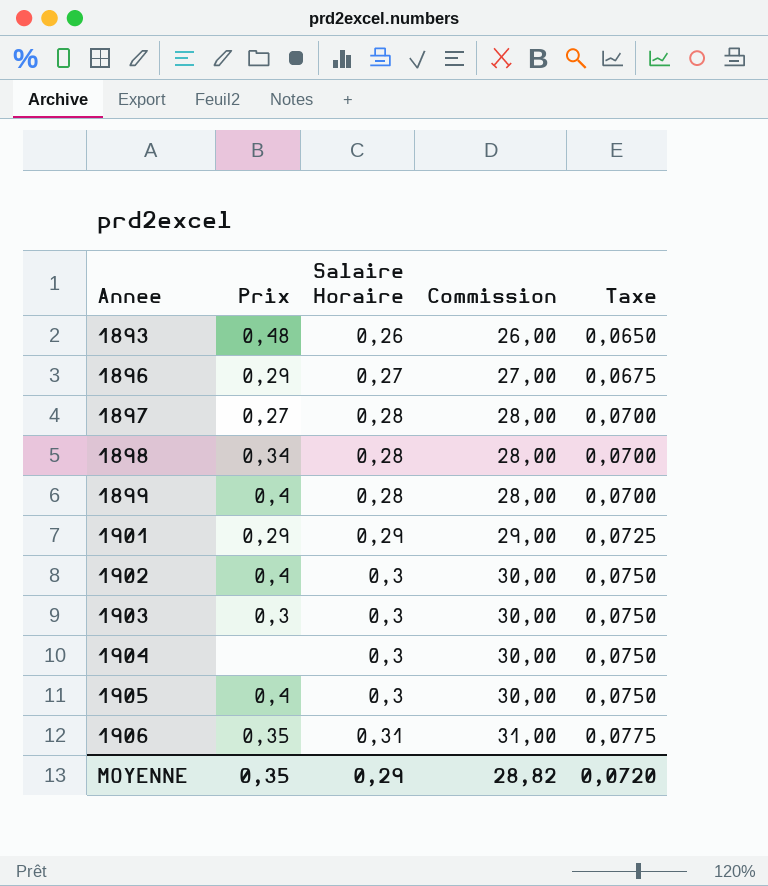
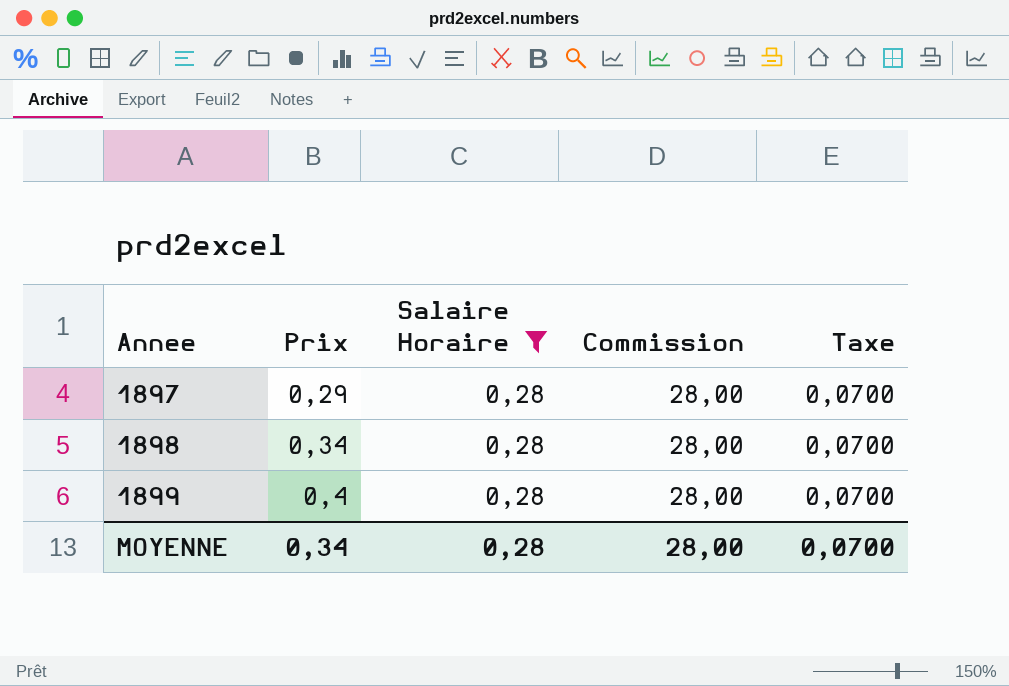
filter: none -> Salaire Horaire = 0,28
1897 | Prix: 0,27 -> 0,29
MOYENNE | Prix: 0,35 -> 0,34
MOYENNE | Salaire Horaire: 0,29 -> 0,28
MOYENNE | Commission: 28,82 -> 28,00
MOYENNE | Taxe: 0,0720 -> 0,0700

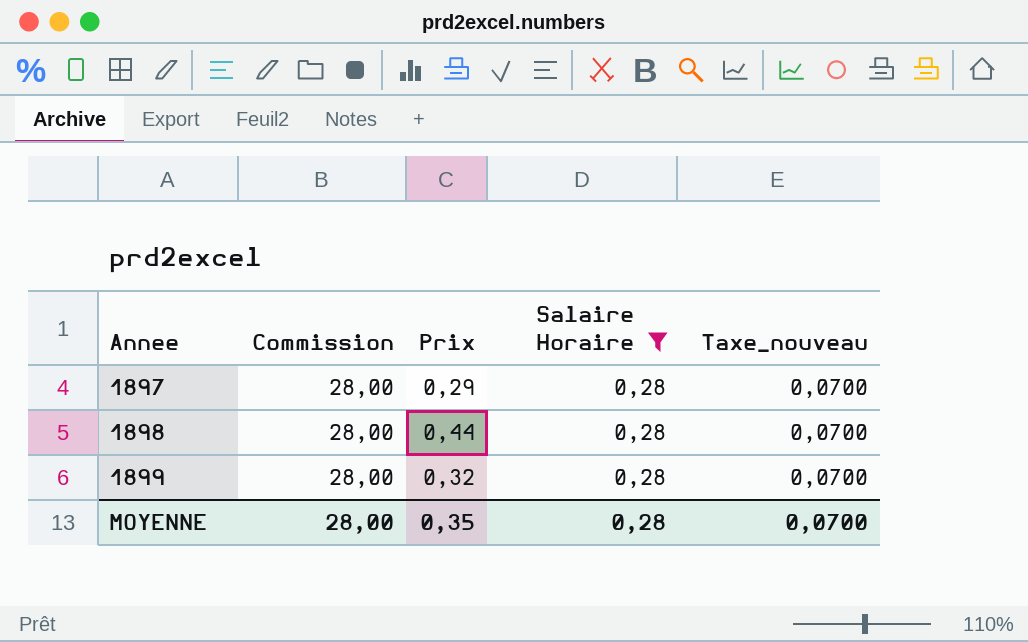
column Commission | position: 4 -> 2
column name: Taxe -> Taxe_nouveau
1898 | Prix: 0,34 -> 0,44
1899 | Prix: 0,4 -> 0,32
MOYENNE | Prix: 0,34 -> 0,35

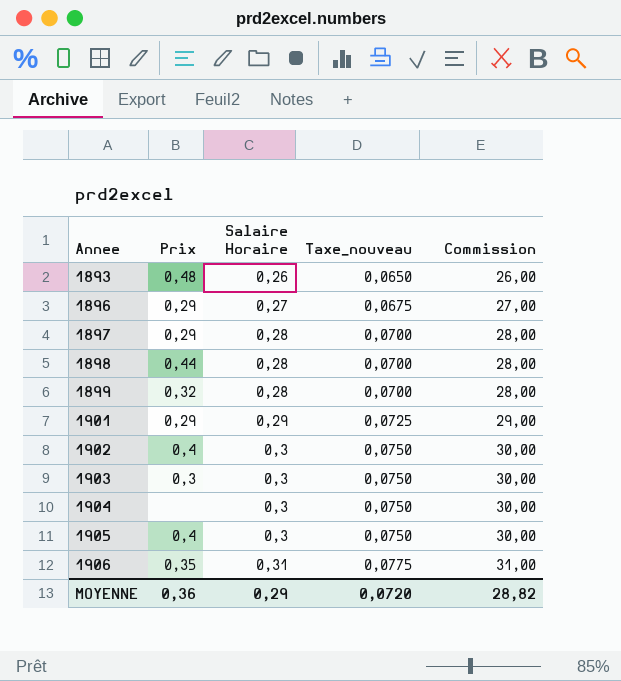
filter: Salaire Horaire = 0,28 -> none
column Commission | position: 2 -> 5
MOYENNE | Prix: 0,35 -> 0,36
MOYENNE | Salaire Horaire: 0,28 -> 0,29
MOYENNE | Taxe_nouveau: 0,0700 -> 0,0720
MOYENNE | Commission: 28,00 -> 28,82

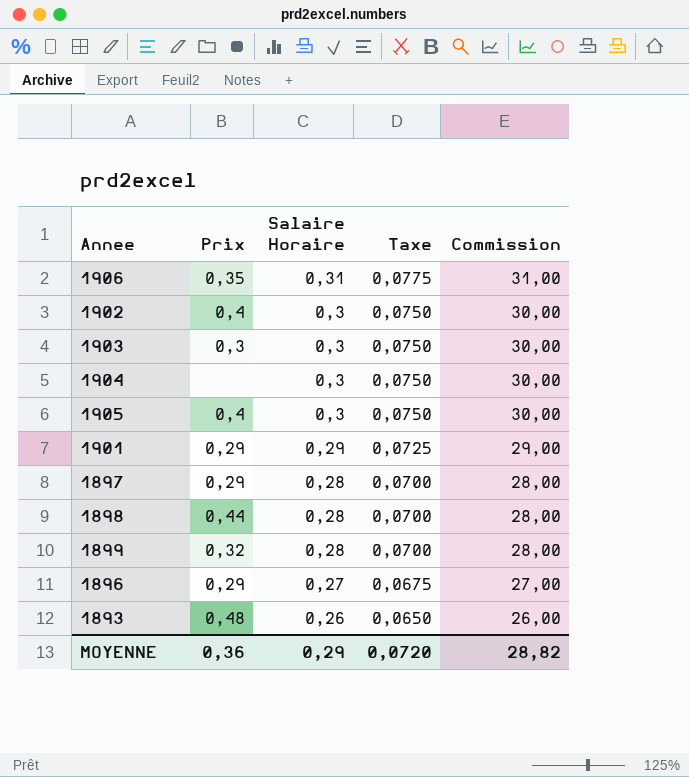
row order: Annee ascending -> Salaire Horaire descending
column name: Taxe_nouveau -> Taxe

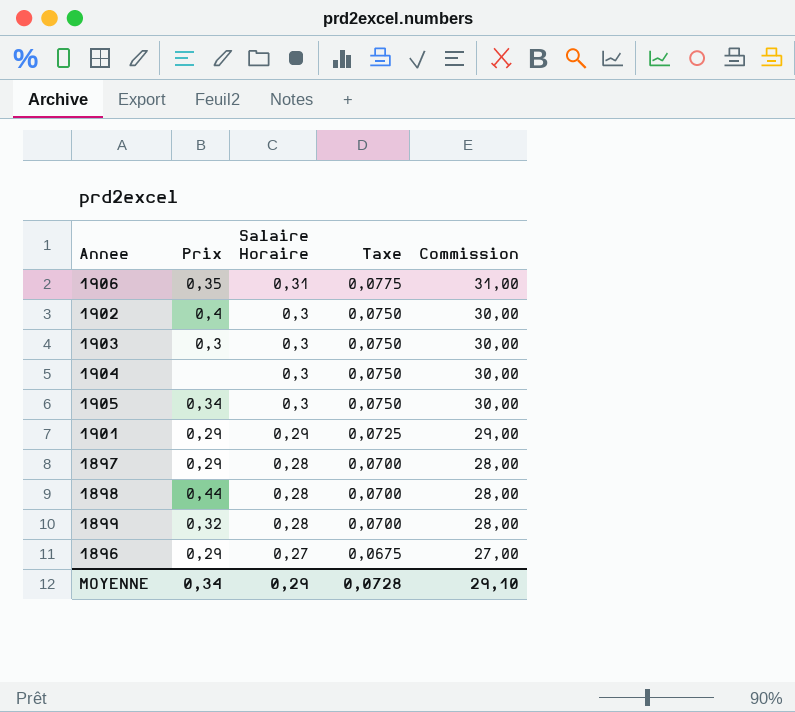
row 1893: 0,48 | 0,26 | 0,0650 | 26,00 -> none
1905 | Prix: 0,4 -> 0,34
MOYENNE | Prix: 0,36 -> 0,34
MOYENNE | Taxe: 0,0720 -> 0,0728
MOYENNE | Commission: 28,82 -> 29,10

